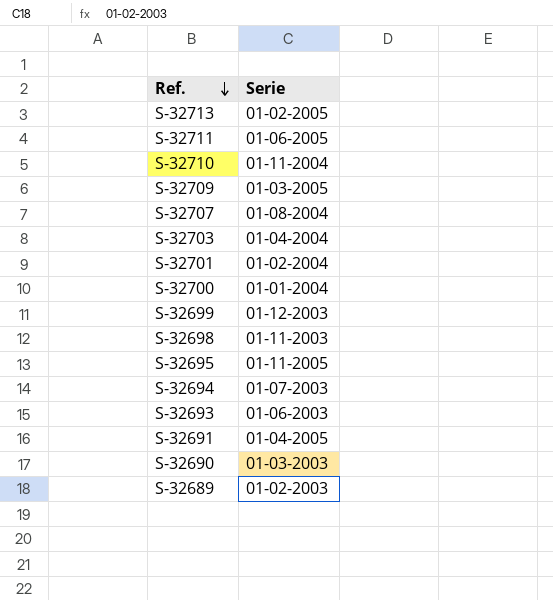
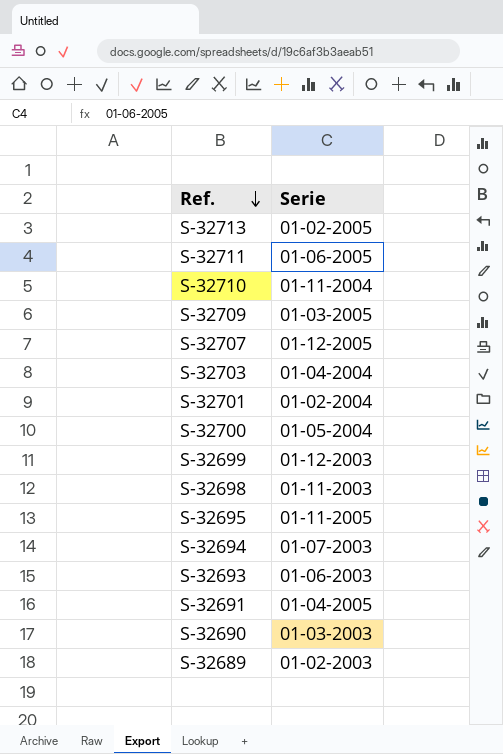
S-32707 | Serie: 01-08-2004 -> 01-12-2005
S-32700 | Serie: 01-01-2004 -> 01-05-2004

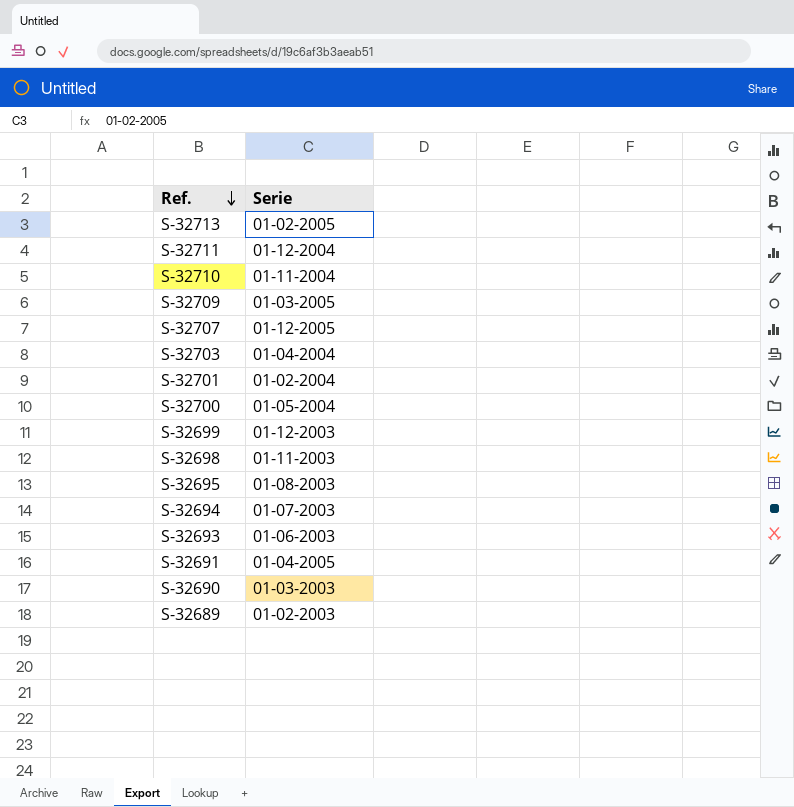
S-32711 | Serie: 01-06-2005 -> 01-12-2004
S-32695 | Serie: 01-11-2005 -> 01-08-2003

